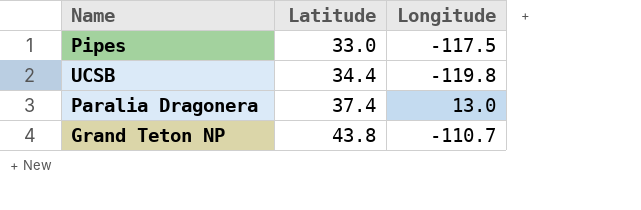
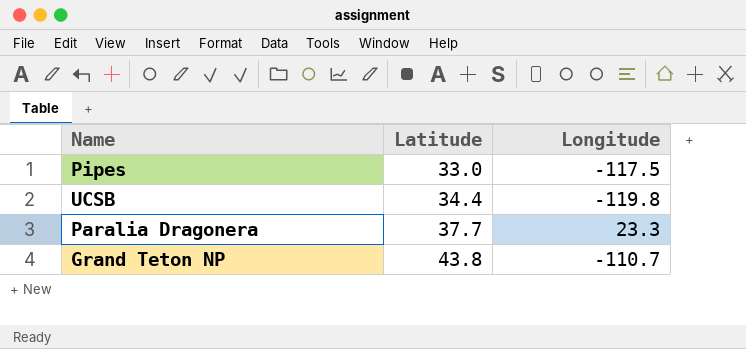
Paralia Dragonera | Latitude: 37.4 -> 37.7
Paralia Dragonera | Longitude: 13.0 -> 23.3

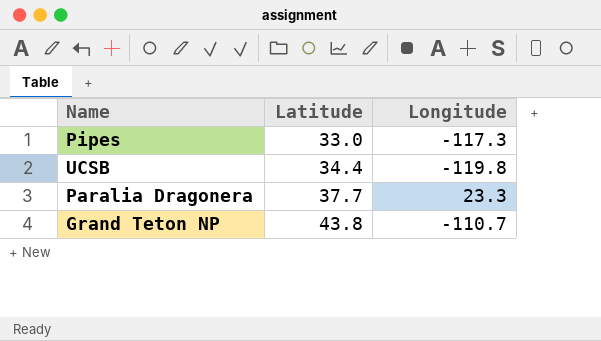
Pipes | Longitude: -117.5 -> -117.3

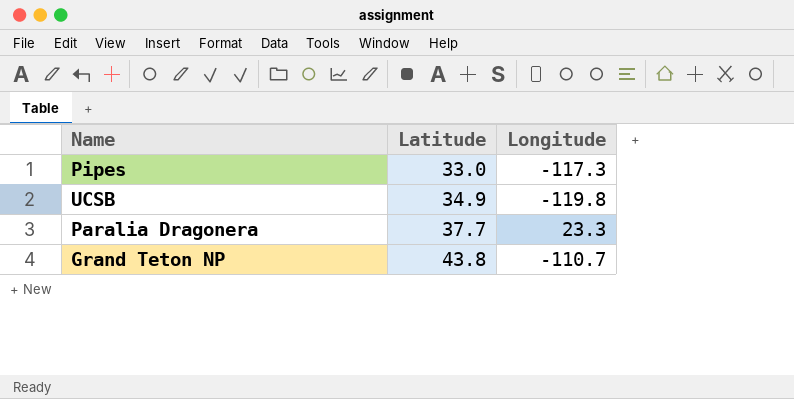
UCSB | Latitude: 34.4 -> 34.9

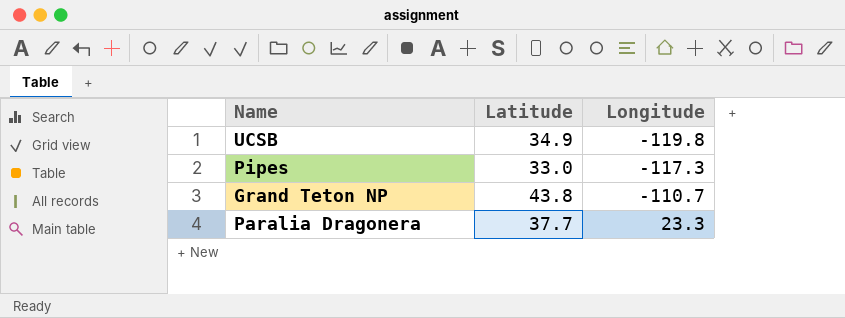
row order: Latitude ascending -> Longitude ascending

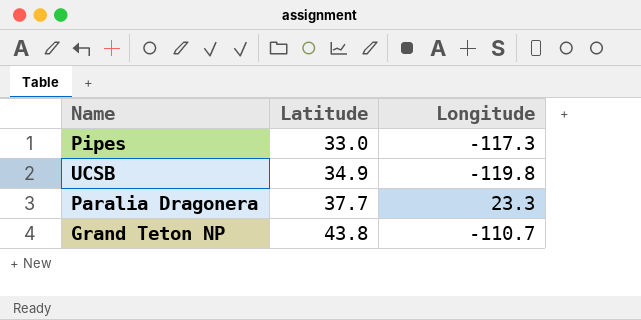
row order: Longitude ascending -> Latitude ascending

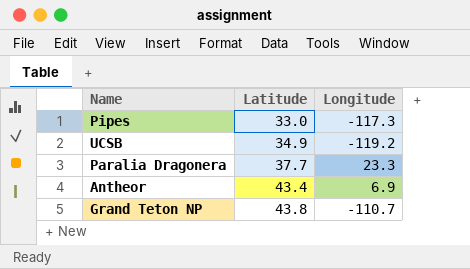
UCSB | Longitude: -119.8 -> -119.2
row Antheor: none -> 43.4 | 6.9

